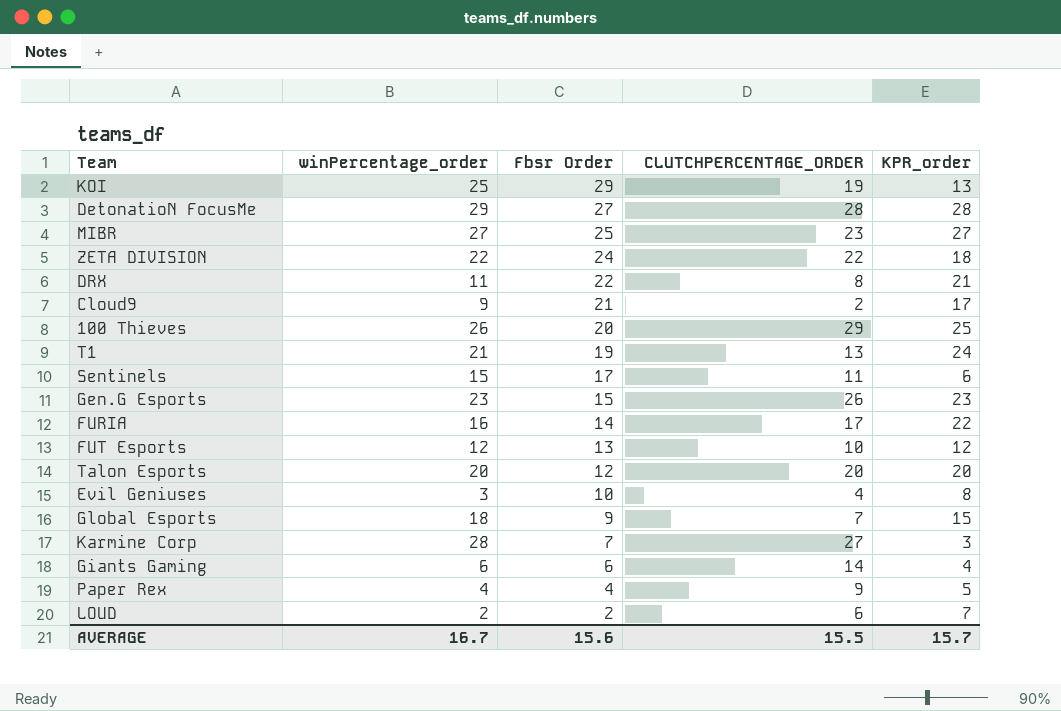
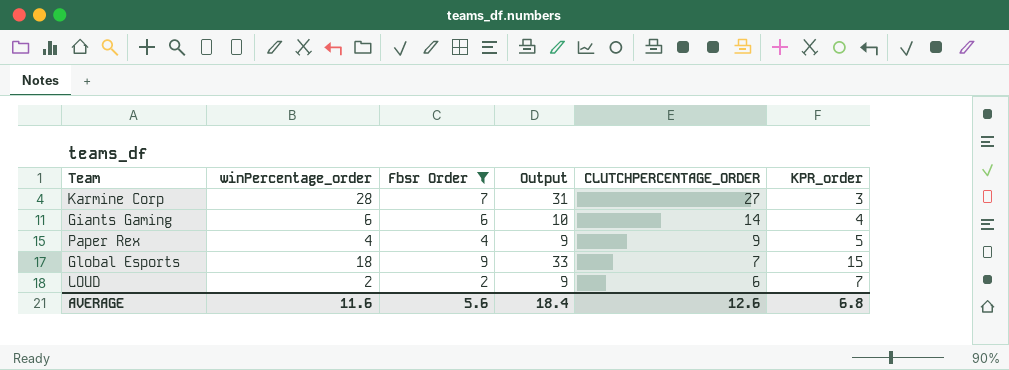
filter: none -> Fbsr Order <= 9
row order: Fbsr Order descending -> CLUTCHPERCENTAGE_ORDER descending
column Output | formula: none -> [winPercentage_order] + [KPR_order]
AVERAGE | winPercentage_order: 16.7 -> 11.6
AVERAGE | Fbsr Order: 15.6 -> 5.6
AVERAGE | CLUTCHPERCENTAGE_ORDER: 15.5 -> 12.6
AVERAGE | KPR_order: 15.7 -> 6.8

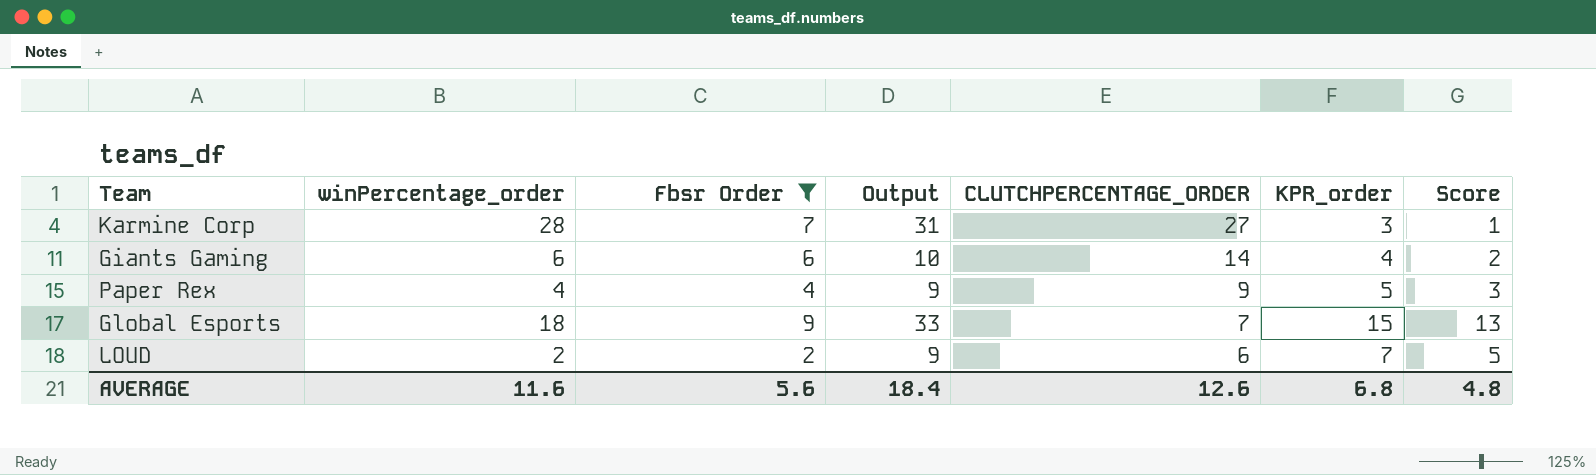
column Score | formula: none -> [KPR_order] - 2

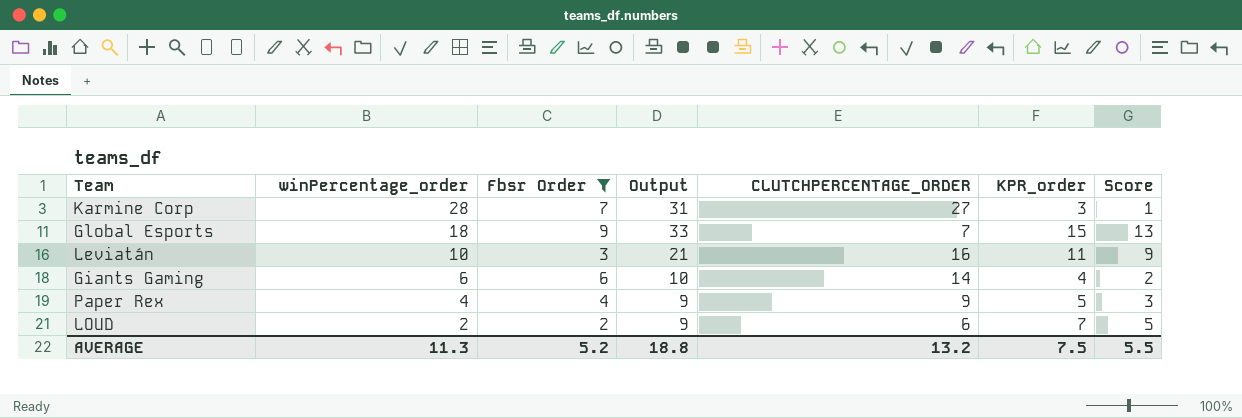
row order: CLUTCHPERCENTAGE_ORDER descending -> winPercentage_order descending
row Leviatán: none -> 10 | 3 | 21 | 16 | 11 | 9
AVERAGE | winPercentage_order: 11.6 -> 11.3
AVERAGE | Fbsr Order: 5.6 -> 5.2
AVERAGE | Output: 18.4 -> 18.8
AVERAGE | CLUTCHPERCENTAGE_ORDER: 12.6 -> 13.2
AVERAGE | KPR_order: 6.8 -> 7.5
AVERAGE | Score: 4.8 -> 5.5

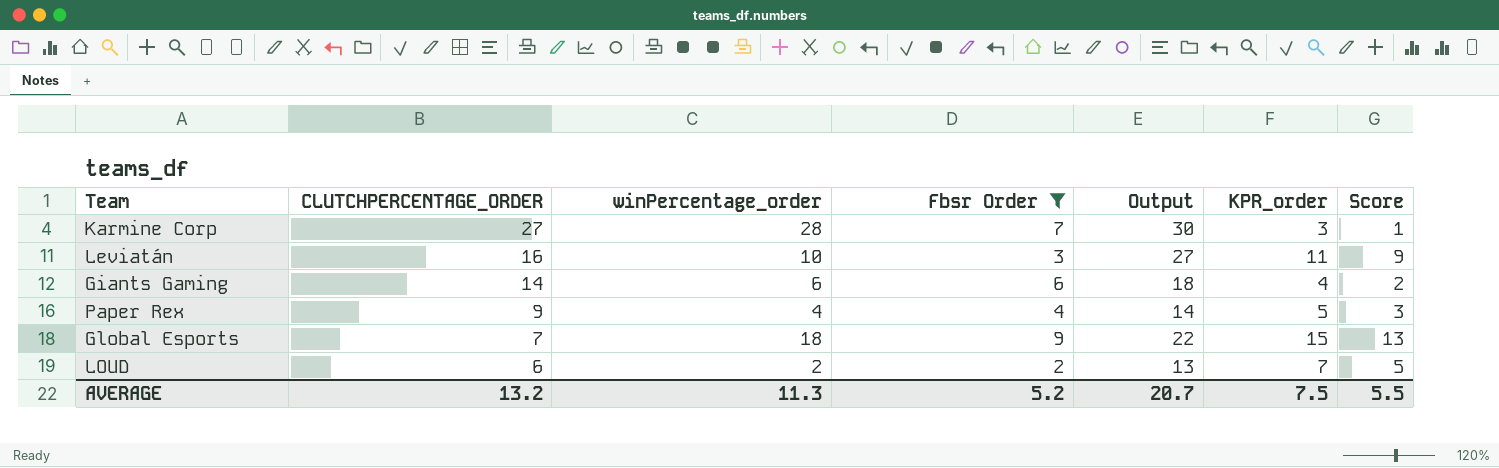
row order: winPercentage_order descending -> CLUTCHPERCENTAGE_ORDER descending
column CLUTCHPERCENTAGE_ORDER | position: 5 -> 2
column Output | formula: [winPercentage_order] + [KPR_order] -> [CLUTCHPERCENTAGE_ORDER] + [KPR_order]
AVERAGE | Output: 18.8 -> 20.7

